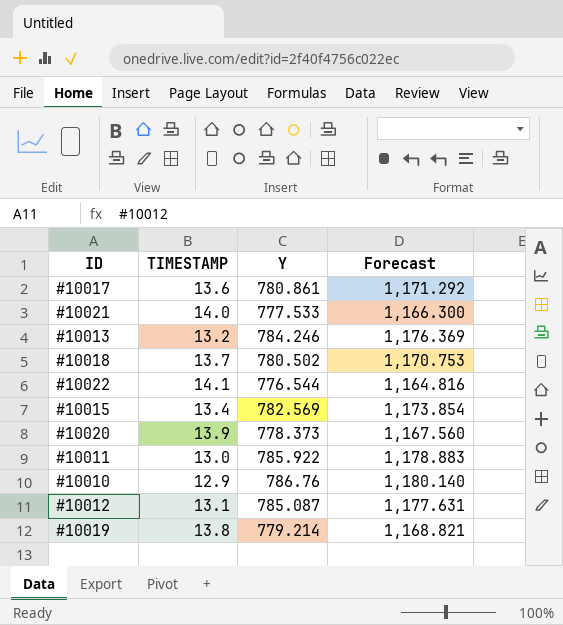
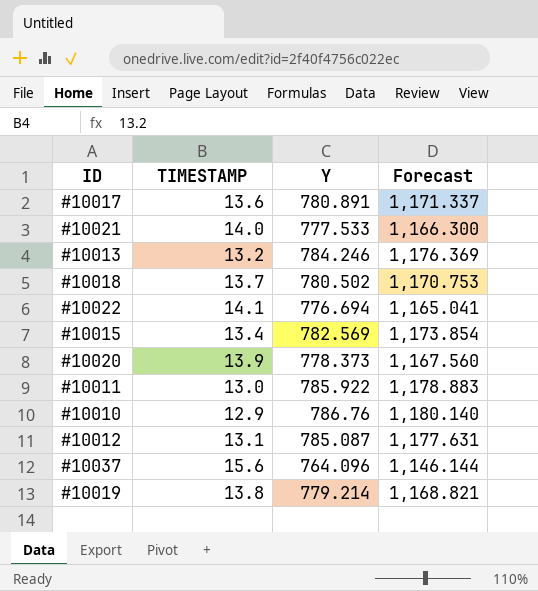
#10017 | Y: 780.861 -> 780.891
#10017 | Forecast: 1,171.292 -> 1,171.337
#10022 | Y: 776.544 -> 776.694
#10022 | Forecast: 1,164.816 -> 1,165.041
row #10037: none -> 15.6 | 764.096 | 1,146.144

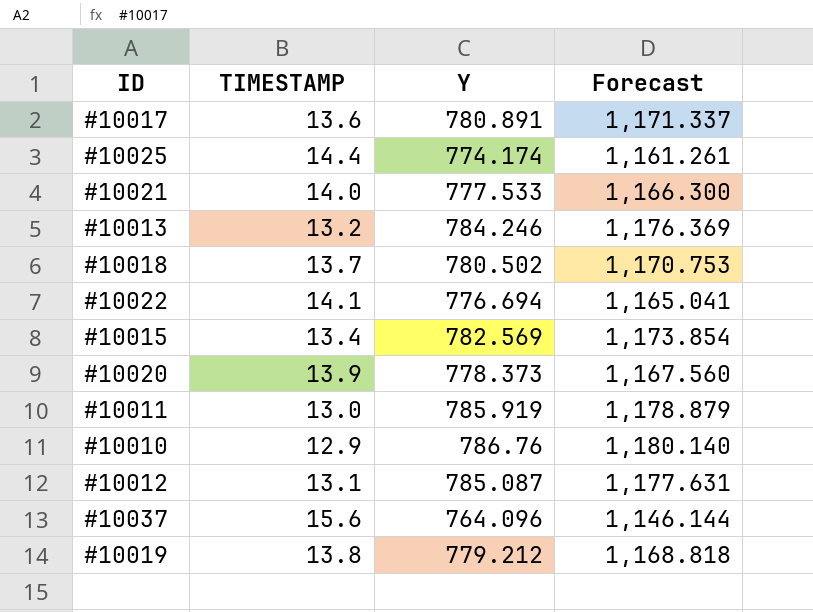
row #10025: none -> 14.4 | 774.174 | 1,161.261
#10011 | Y: 785.922 -> 785.919
#10011 | Forecast: 1,178.883 -> 1,178.879
#10019 | Y: 779.214 -> 779.212
#10019 | Forecast: 1,168.821 -> 1,168.818

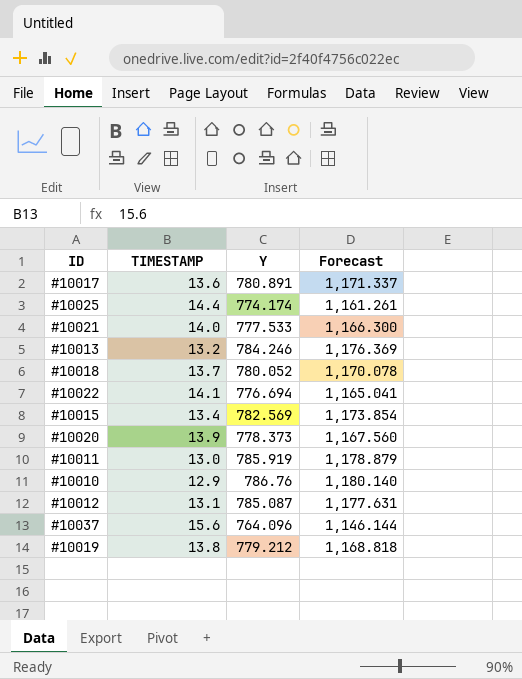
#10018 | Y: 780.502 -> 780.052
#10018 | Forecast: 1,170.753 -> 1,170.078

